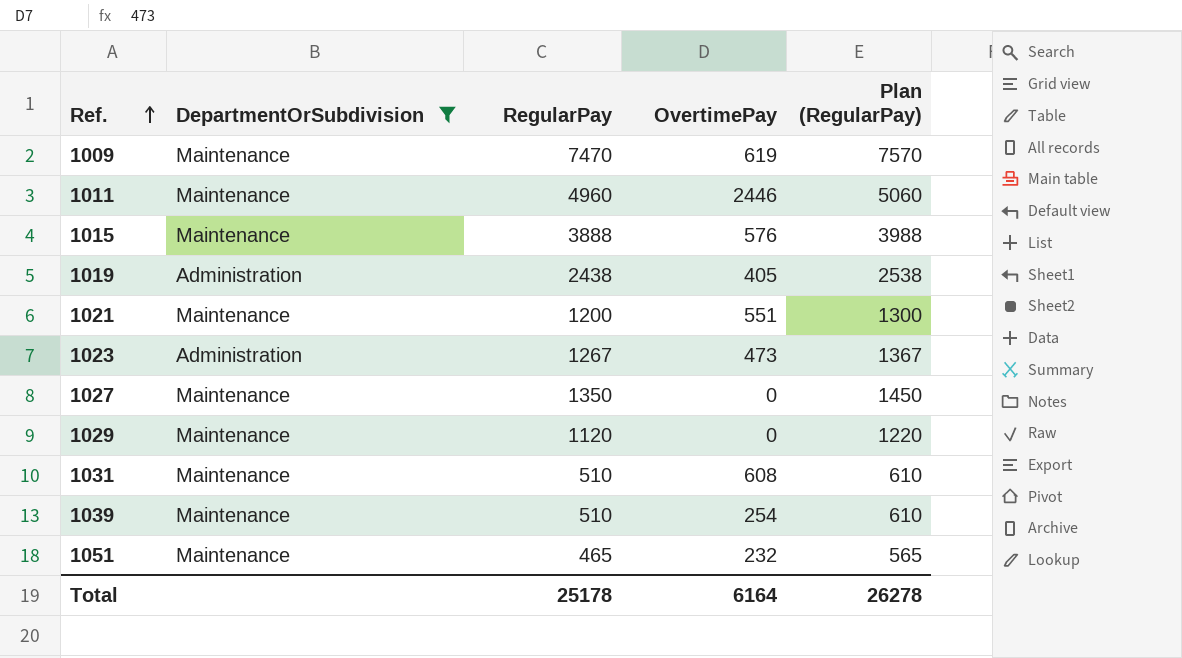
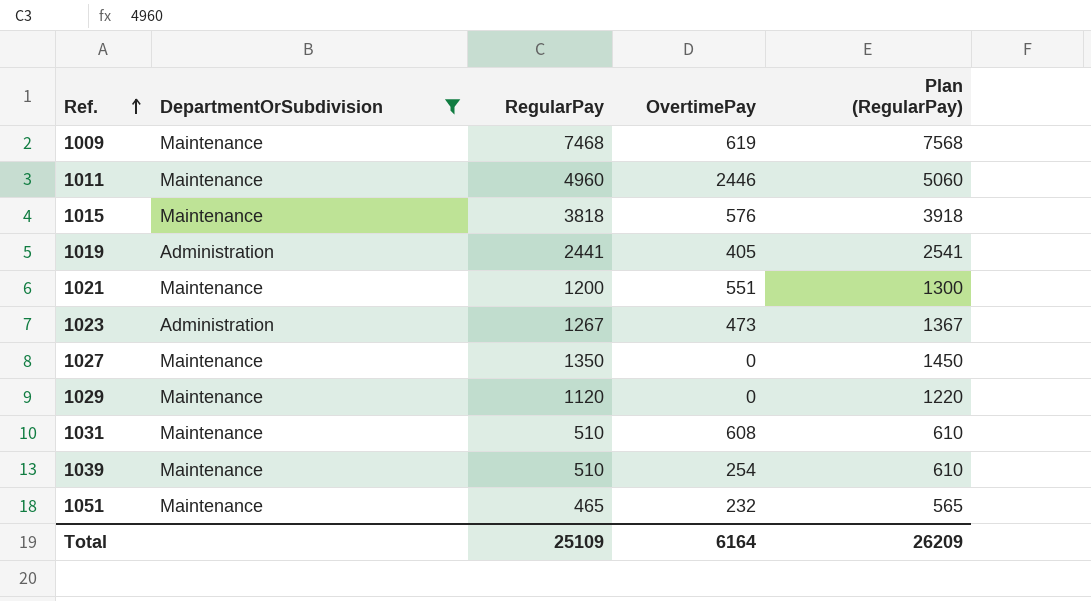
1009 | RegularPay: 7470 -> 7468
1009 | Plan (RegularPay): 7570 -> 7568
1015 | RegularPay: 3888 -> 3818
1015 | Plan (RegularPay): 3988 -> 3918
1019 | RegularPay: 2438 -> 2441
1019 | Plan (RegularPay): 2538 -> 2541
Total | RegularPay: 25178 -> 25109
Total | Plan (RegularPay): 26278 -> 26209

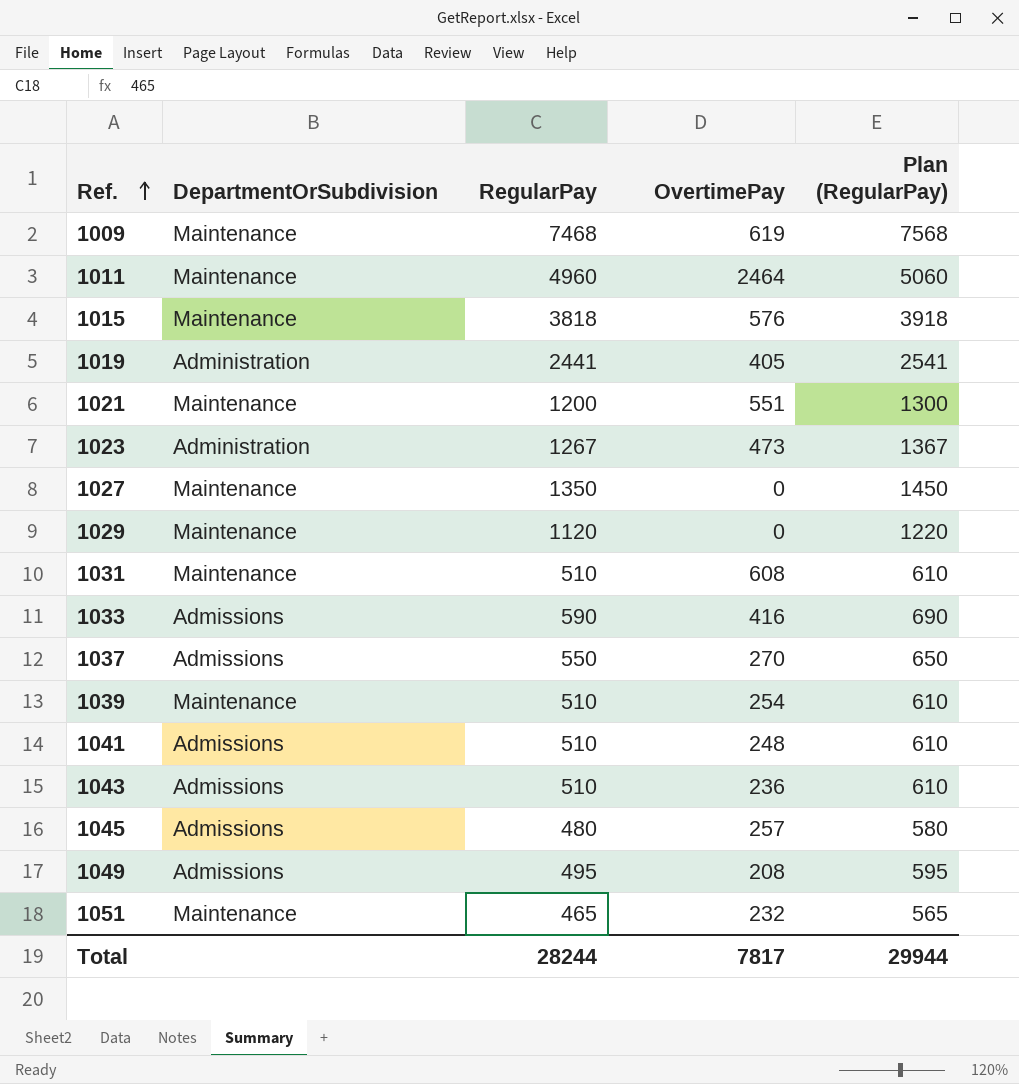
filter: DepartmentOrSubdivision != Admissions -> none
1011 | OvertimePay: 2446 -> 2464
Total | RegularPay: 25109 -> 28244
Total | OvertimePay: 6164 -> 7817
Total | Plan (RegularPay): 26209 -> 29944

